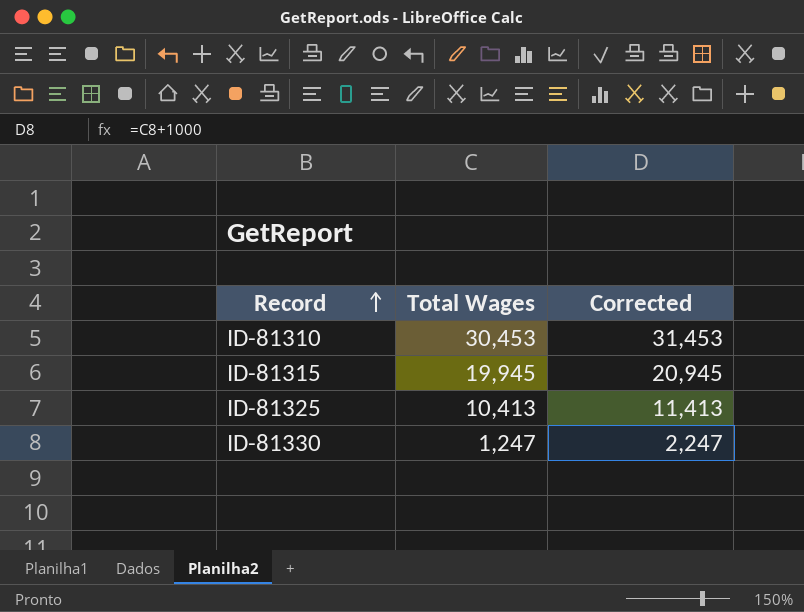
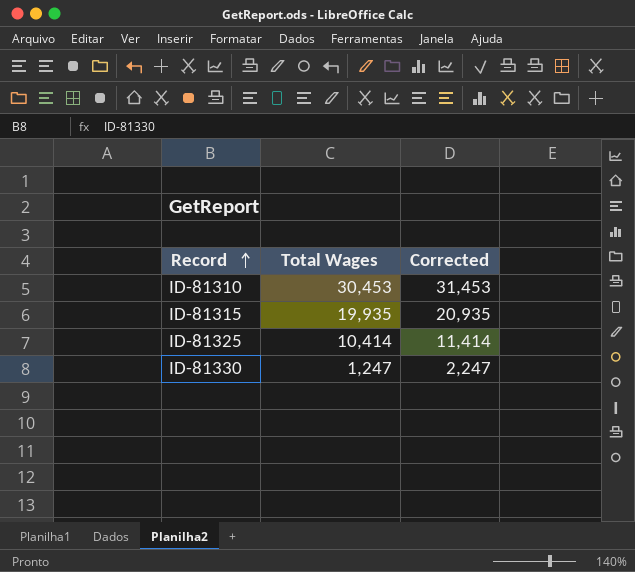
ID-81315 | Total Wages: 19,945 -> 19,935
ID-81315 | Corrected: 20,945 -> 20,935
ID-81325 | Total Wages: 10,413 -> 10,414
ID-81325 | Corrected: 11,413 -> 11,414

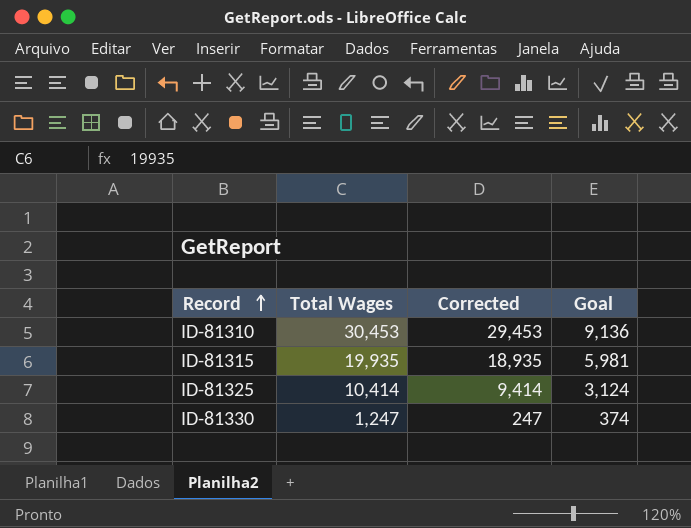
column Corrected | formula: [Total Wages] + 1000 -> [Total Wages] - 1000
column Goal | formula: none -> [Total Wages] * 0.3

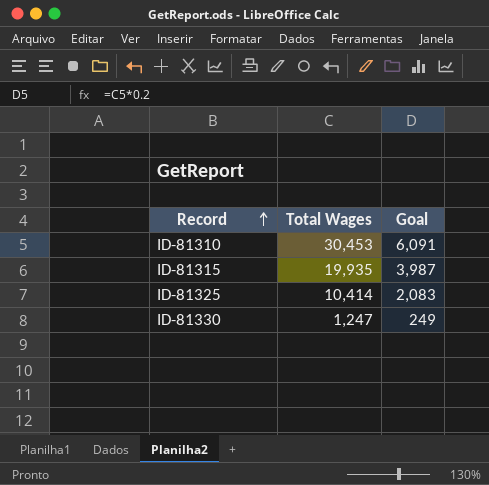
column Corrected | formula: [Total Wages] - 1000 -> none
column Goal | formula: [Total Wages] * 0.3 -> [Total Wages] * 0.2

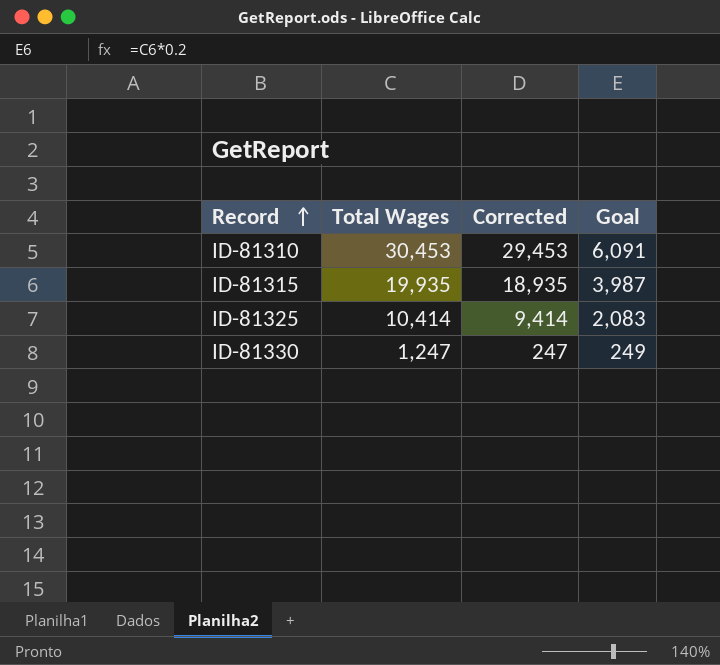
column Corrected | formula: none -> [Total Wages] - 1000

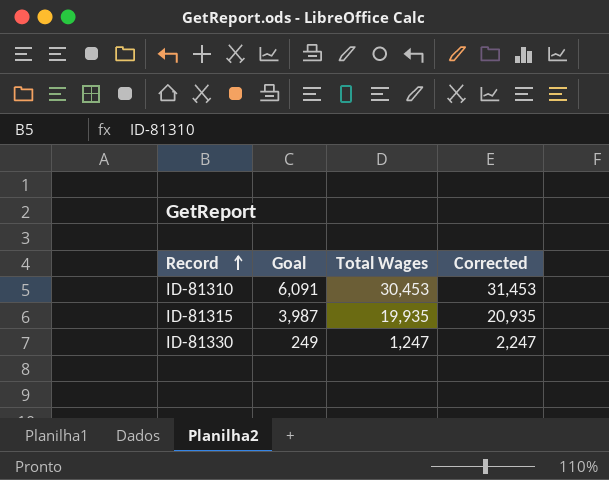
column Goal | position: 4 -> 2
column Corrected | formula: [Total Wages] - 1000 -> [Total Wages] + 1000
row ID-81325: 10,414 | 9,414 | 2,083 -> none

